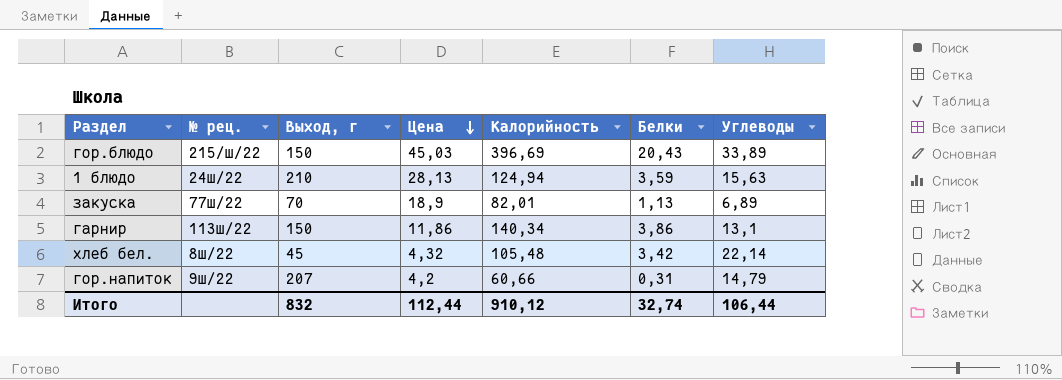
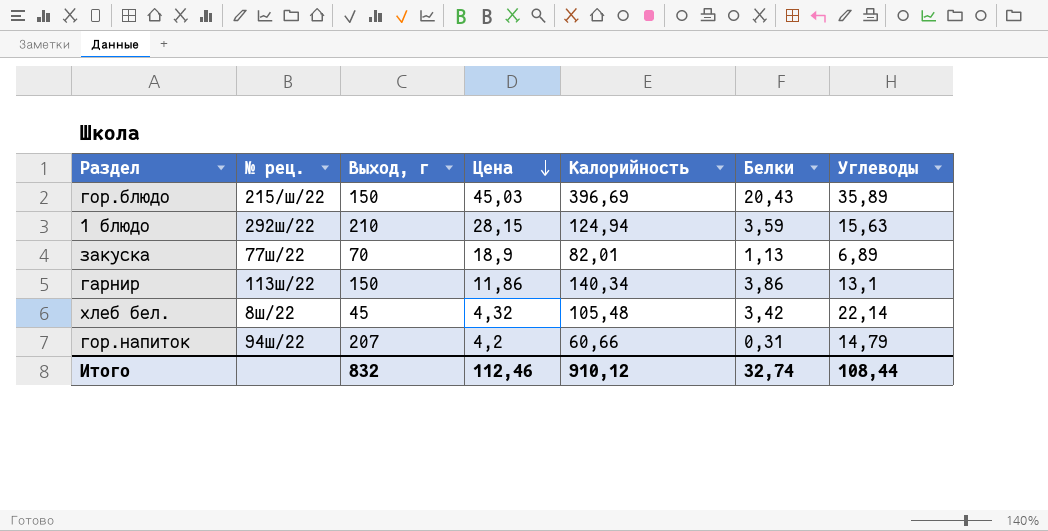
гор.блюдо | Углеводы: 33,89 -> 35,89
1 блюдо | № рец.: 24ш/22 -> 292ш/22
1 блюдо | Цена: 28,13 -> 28,15
гор.напиток | № рец.: 9ш/22 -> 94ш/22
Итого | Цена: 112,44 -> 112,46
Итого | Углеводы: 106,44 -> 108,44

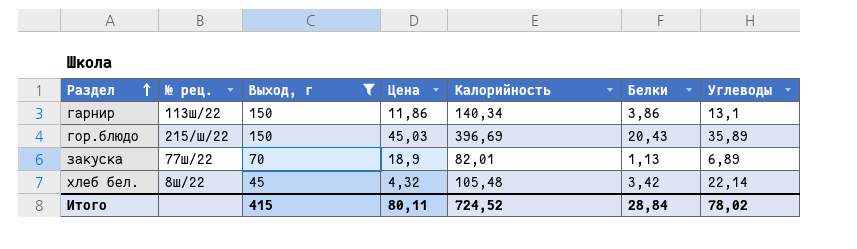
filter: none -> Выход, г <= 150
row order: Цена descending -> Раздел ascending
Итого | Выход, г: 832 -> 415
Итого | Цена: 112,46 -> 80,11
Итого | Калорийность: 910,12 -> 724,52
Итого | Белки: 32,74 -> 28,84
Итого | Углеводы: 108,44 -> 78,02

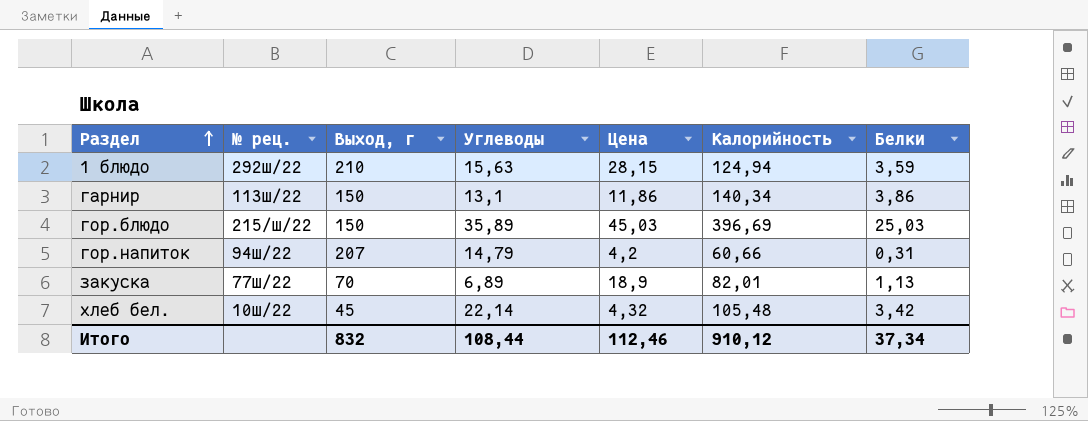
filter: Выход, г <= 150 -> none
column Углеводы | position: 7 -> 4
гор.блюдо | Белки: 20,43 -> 25,03
хлеб бел. | № рец.: 8ш/22 -> 10ш/22
Итого | Выход, г: 415 -> 832
Итого | Углеводы: 78,02 -> 108,44
Итого | Цена: 80,11 -> 112,46
Итого | Калорийность: 724,52 -> 910,12
Итого | Белки: 28,84 -> 37,34

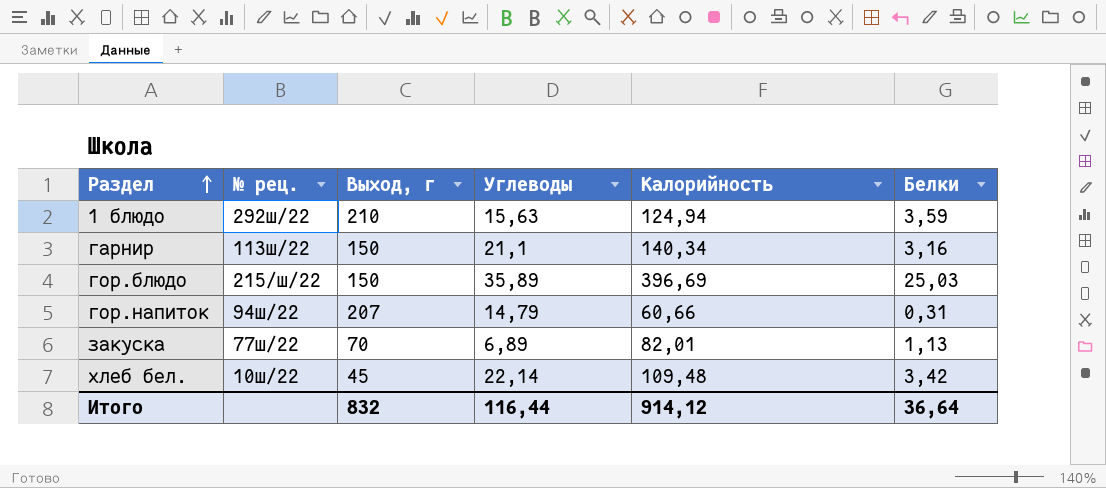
column Цена | position: 5 -> none
гарнир | Углеводы: 13,1 -> 21,1
гарнир | Белки: 3,86 -> 3,16
хлеб бел. | Калорийность: 105,48 -> 109,48
Итого | Углеводы: 108,44 -> 116,44
Итого | Калорийность: 910,12 -> 914,12
Итого | Белки: 37,34 -> 36,64

